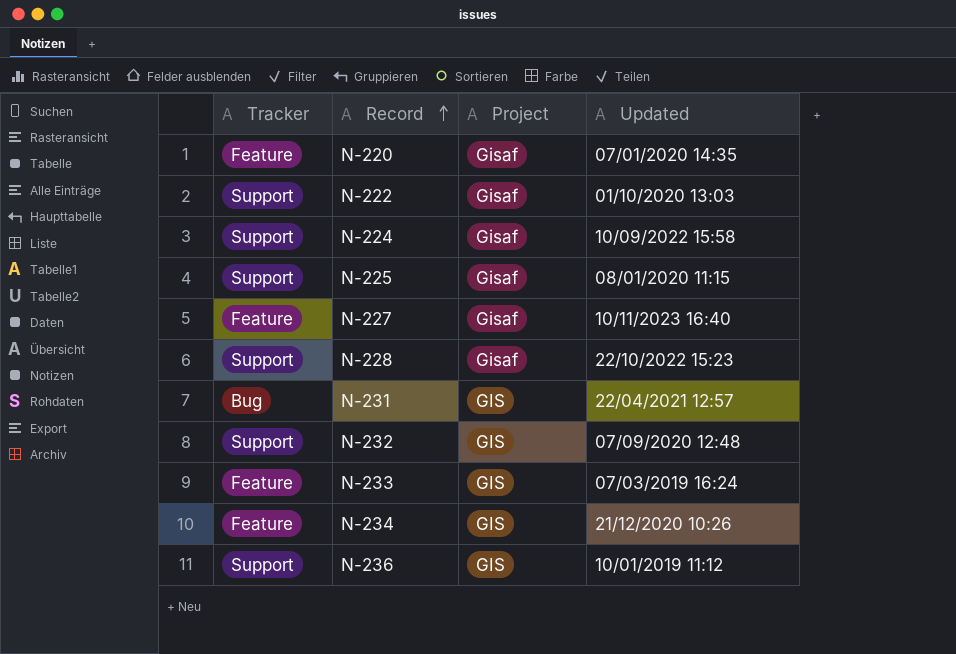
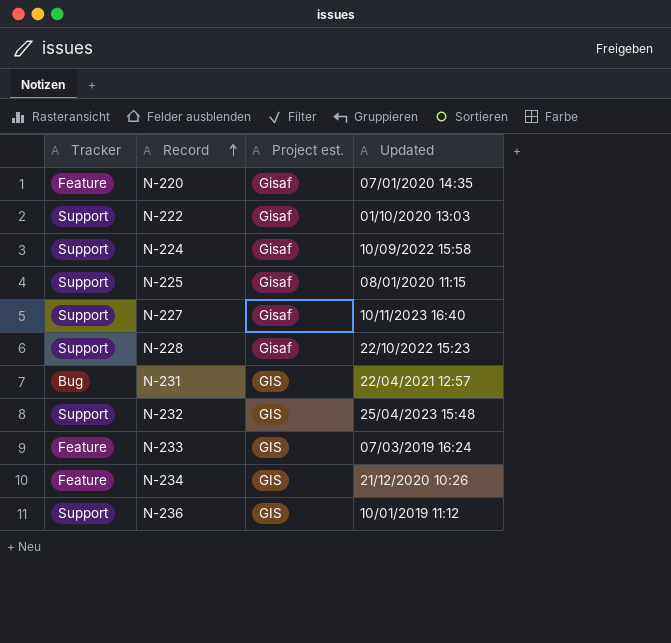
column name: Project -> Project est.
N-227 | Tracker: Feature -> Support
N-232 | Updated: 07/09/2020 12:48 -> 25/04/2023 15:48

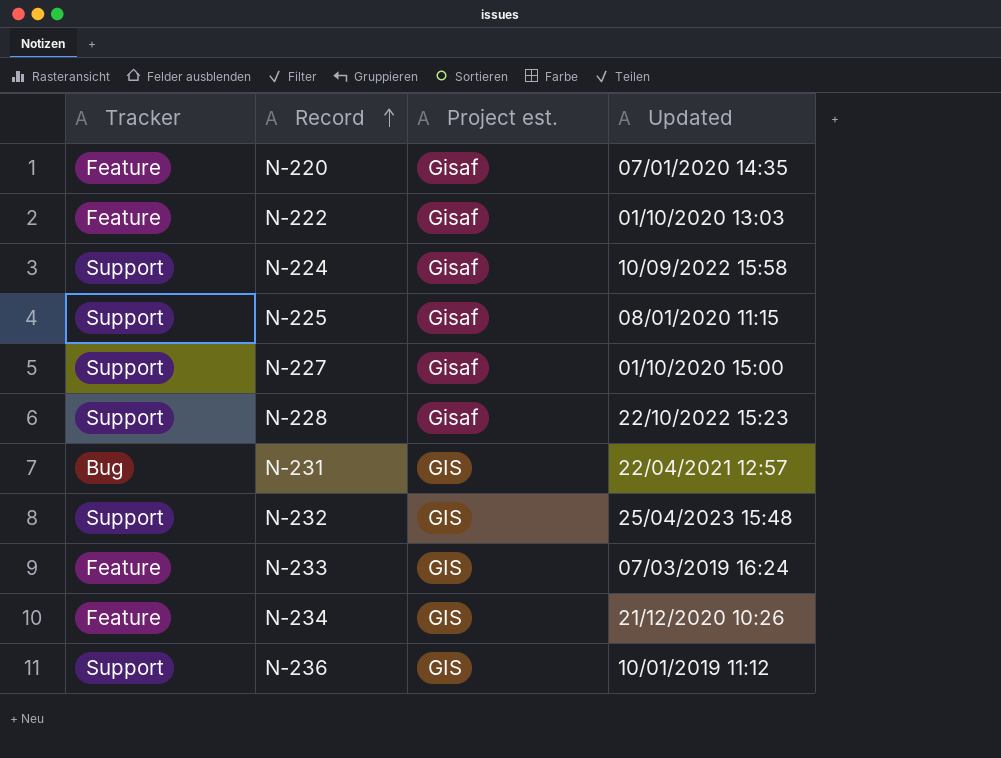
N-222 | Tracker: Support -> Feature
N-227 | Updated: 10/11/2023 16:40 -> 01/10/2020 15:00

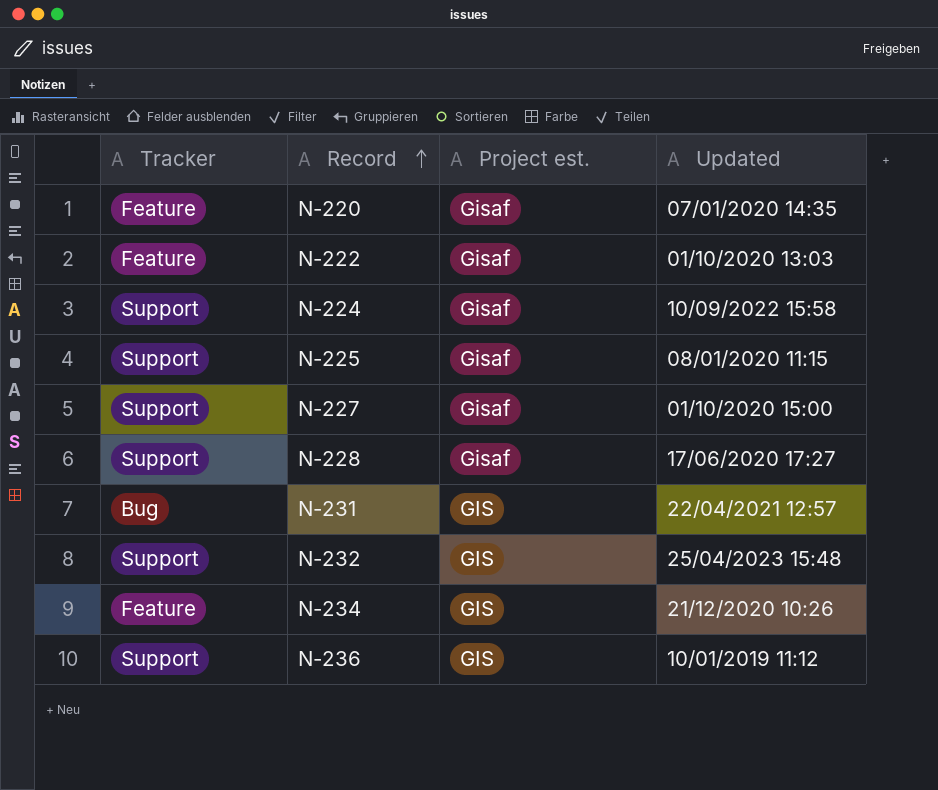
row N-233: Feature | GIS | 07/03/2019 16:24 -> none
N-228 | Updated: 22/10/2022 15:23 -> 17/06/2020 17:27

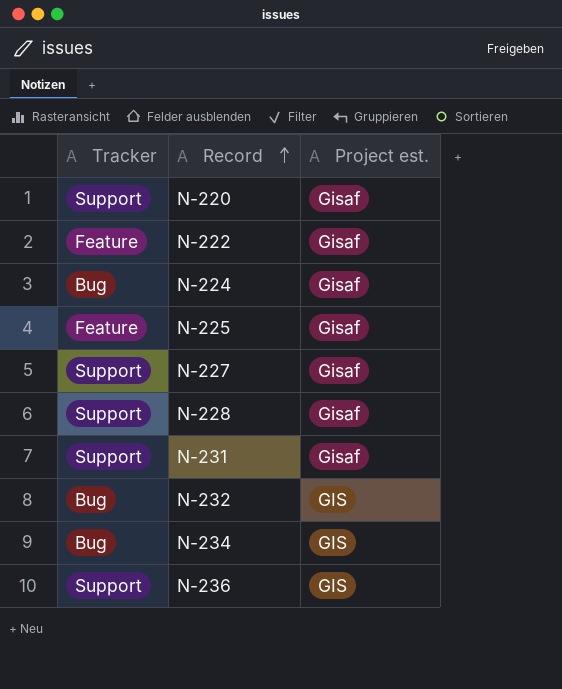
column Updated | position: 4 -> none
N-220 | Tracker: Feature -> Support
N-224 | Tracker: Support -> Bug
N-225 | Tracker: Support -> Feature
N-231 | Tracker: Bug -> Support
N-231 | Project est.: GIS -> Gisaf
N-232 | Tracker: Support -> Bug
N-234 | Tracker: Feature -> Bug

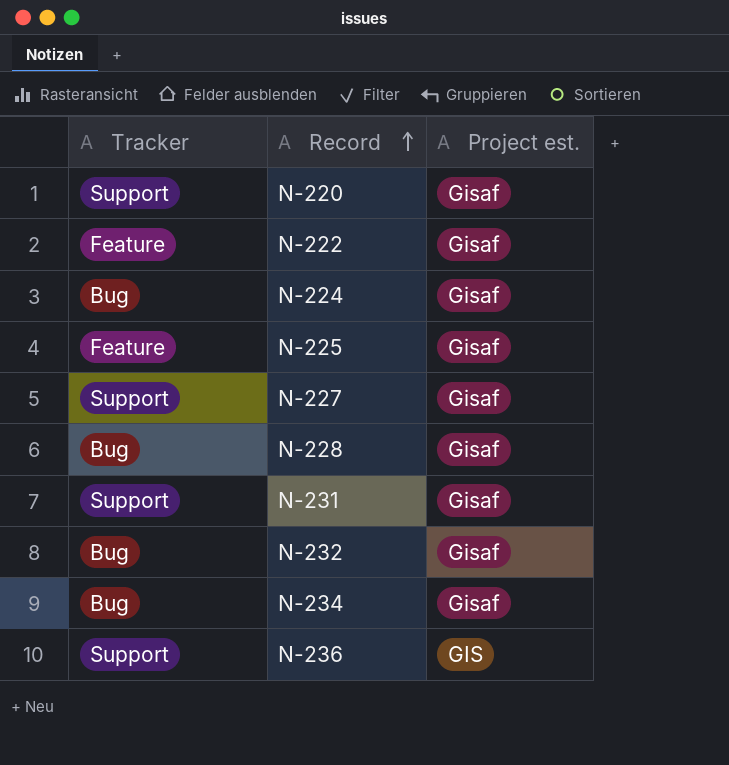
N-228 | Tracker: Support -> Bug
N-232 | Project est.: GIS -> Gisaf
N-234 | Project est.: GIS -> Gisaf

